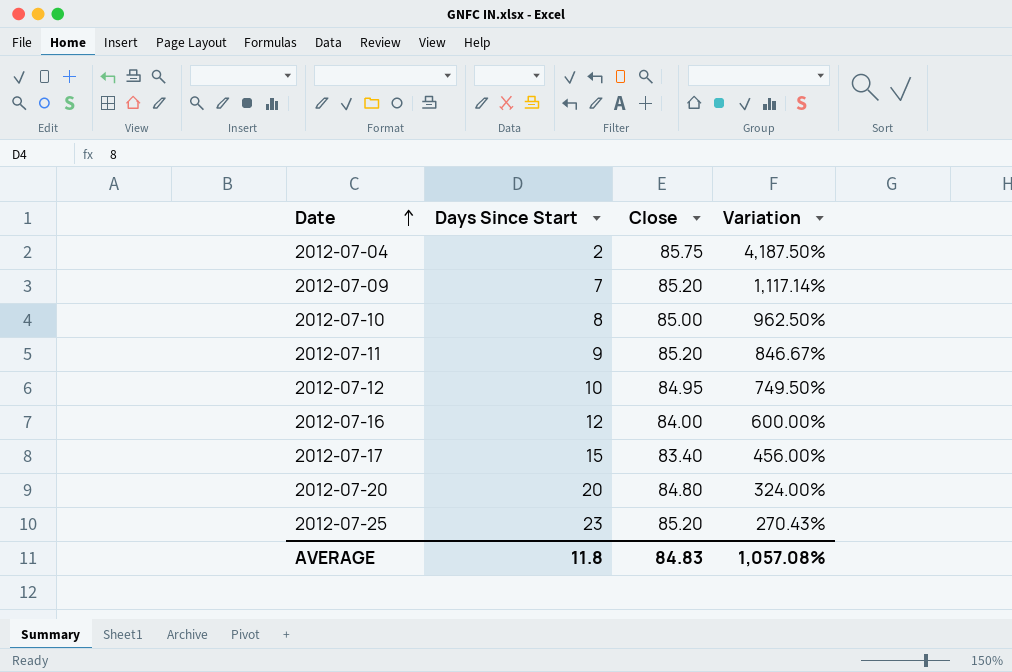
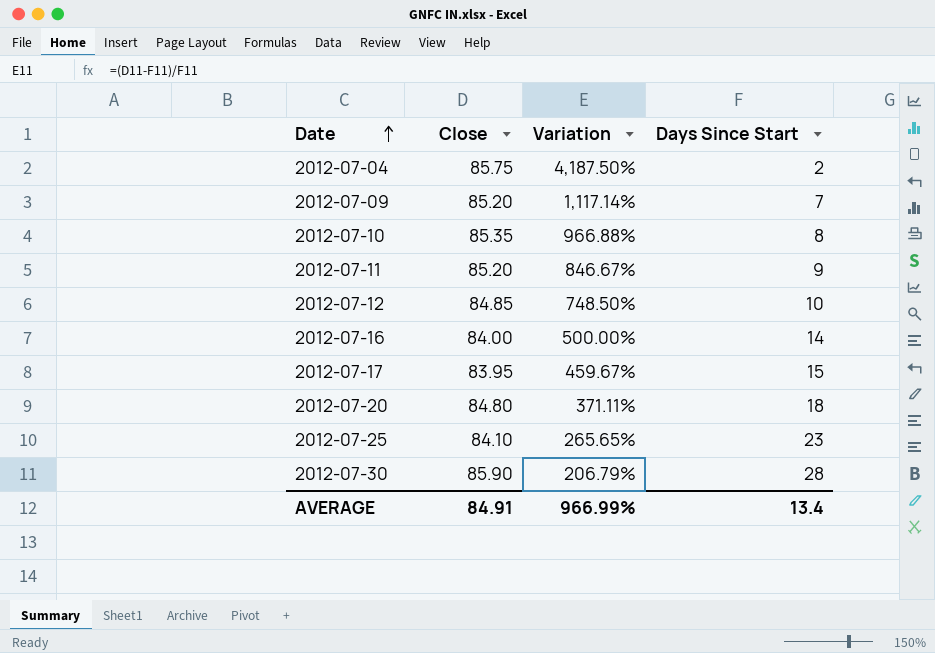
column Days Since Start | position: 2 -> 4
2012-07-10 | Close: 85.00 -> 85.35
2012-07-10 | Variation: 962.50% -> 966.88%
2012-07-12 | Close: 84.95 -> 84.85
2012-07-12 | Variation: 749.50% -> 748.50%
2012-07-16 | Variation: 600.00% -> 500.00%
2012-07-16 | Days Since Start: 12 -> 14
2012-07-17 | Close: 83.40 -> 83.95
2012-07-17 | Variation: 456.00% -> 459.67%
2012-07-20 | Variation: 324.00% -> 371.11%
2012-07-20 | Days Since Start: 20 -> 18
2012-07-25 | Close: 85.20 -> 84.10
2012-07-25 | Variation: 270.43% -> 265.65%
row 2012-07-30: none -> 85.90 | 206.79% | 28
AVERAGE | Close: 84.83 -> 84.91
AVERAGE | Variation: 1,057.08% -> 966.99%
AVERAGE | Days Since Start: 11.8 -> 13.4

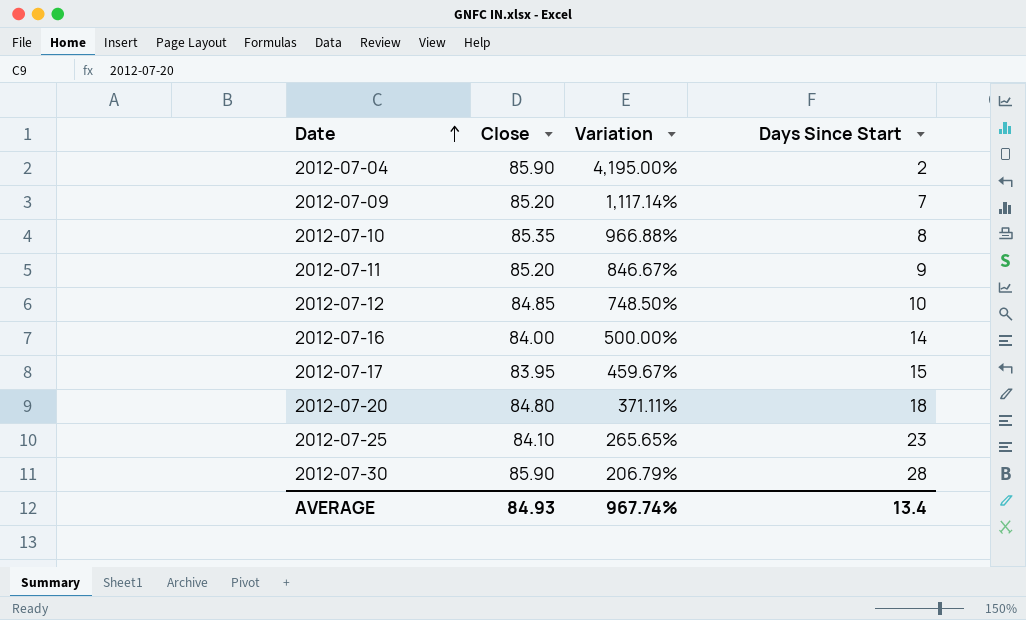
2012-07-04 | Close: 85.75 -> 85.90
2012-07-04 | Variation: 4,187.50% -> 4,195.00%
AVERAGE | Close: 84.91 -> 84.93
AVERAGE | Variation: 966.99% -> 967.74%

